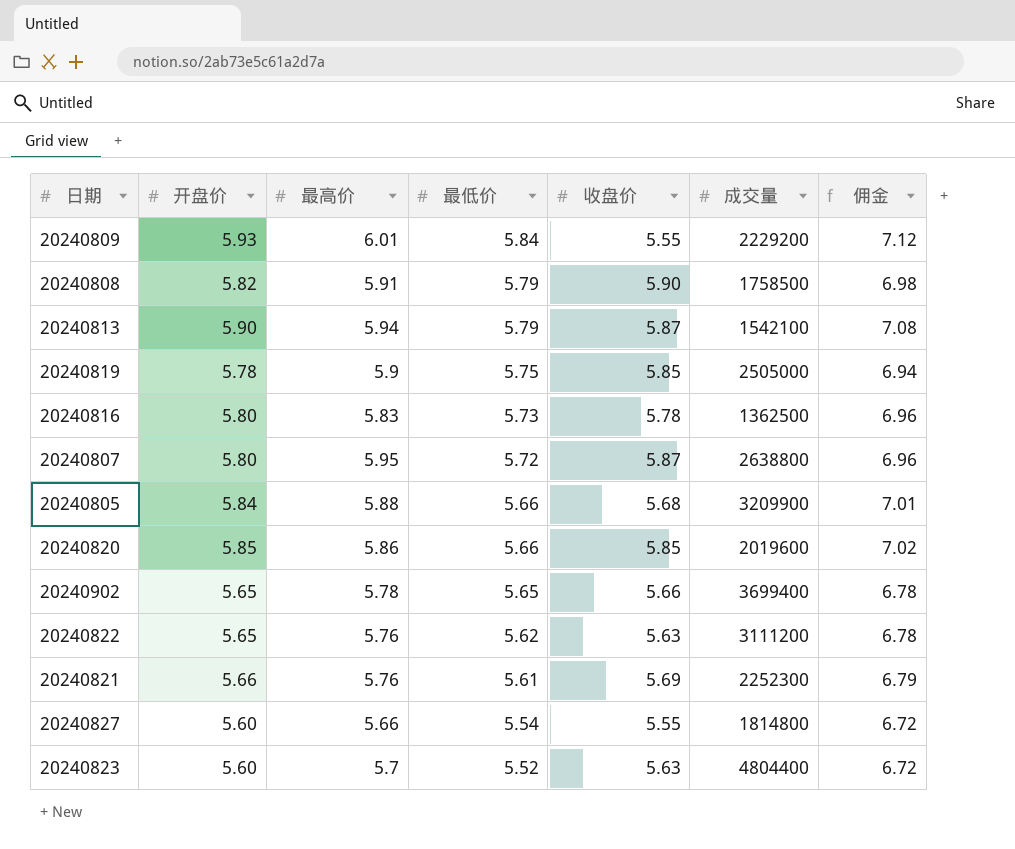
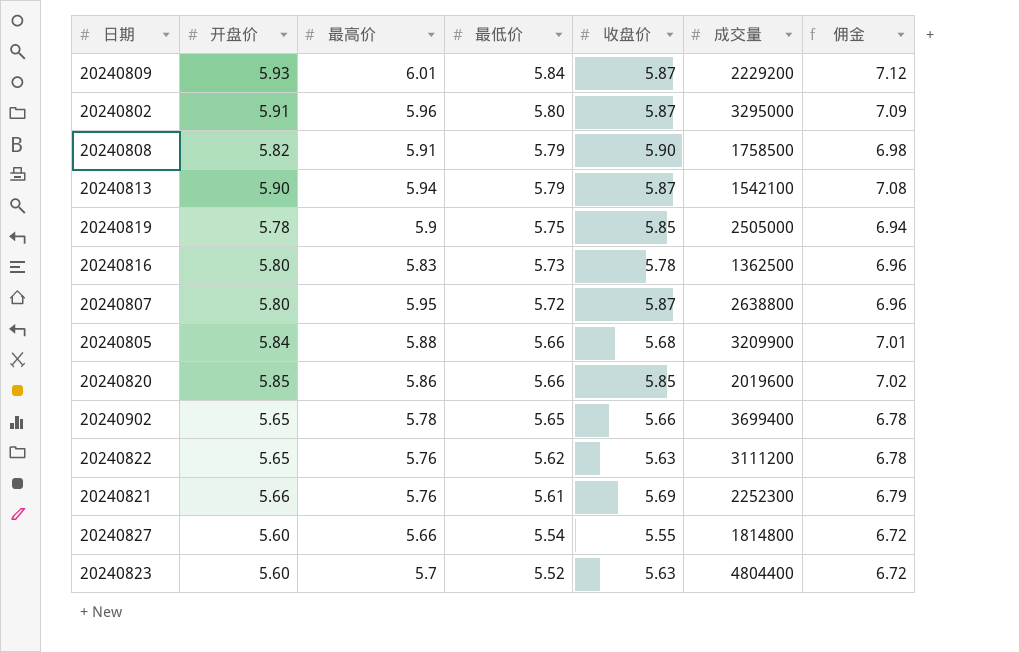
20240809 | 收盘价: 5.55 -> 5.87
row 20240802: none -> 5.91 | 5.96 | 5.80 | 5.87 | 3295000 | 7.09

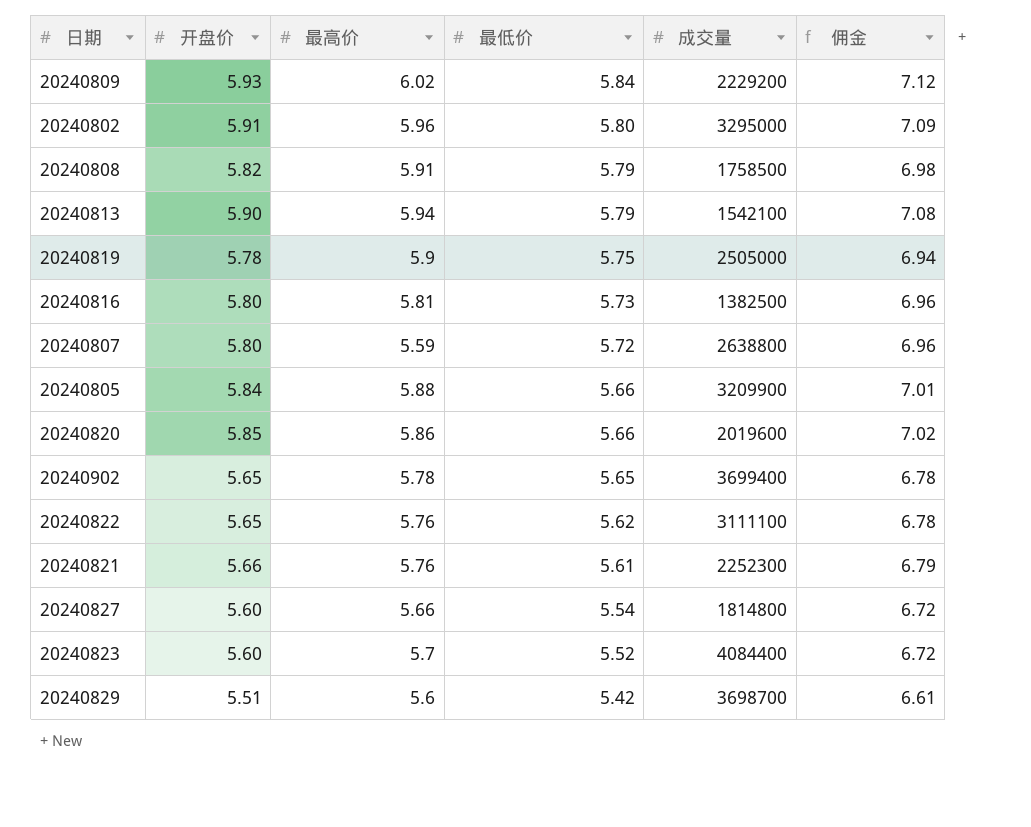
column 收盘价 | position: 5 -> none
20240809 | 最高价: 6.01 -> 6.02
20240816 | 最高价: 5.83 -> 5.81
20240816 | 成交量: 1362500 -> 1382500
20240807 | 最高价: 5.95 -> 5.59
20240822 | 成交量: 3111200 -> 3111100
20240823 | 成交量: 4804400 -> 4084400
row 20240829: none -> 5.51 | 5.6 | 5.42 | 3698700 | 6.61

